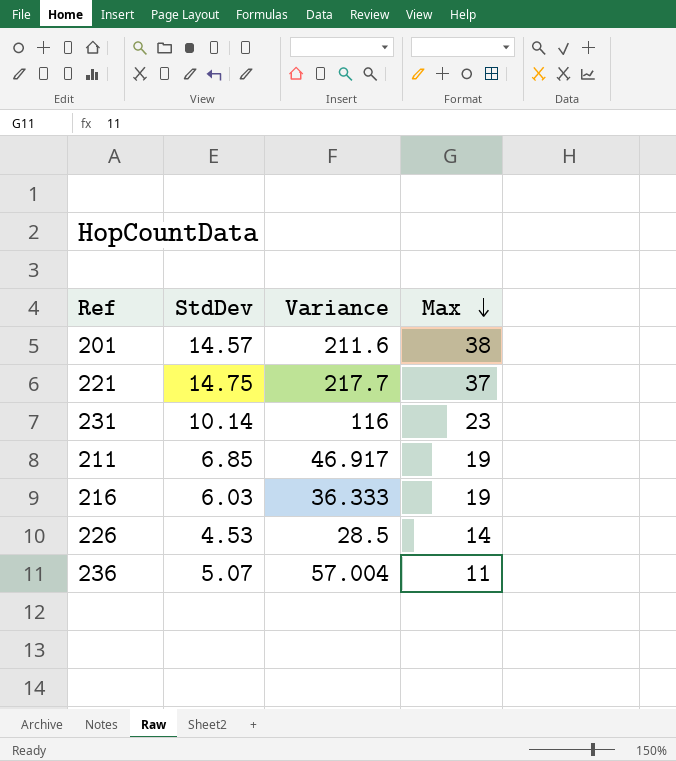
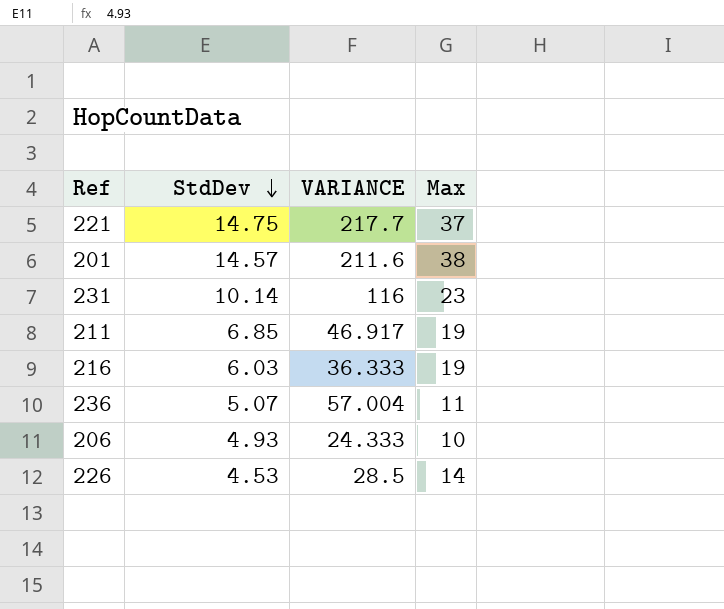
row order: Max descending -> StdDev descending
column name: Variance -> VARIANCE
row 206: none -> 4.93 | 24.333 | 10

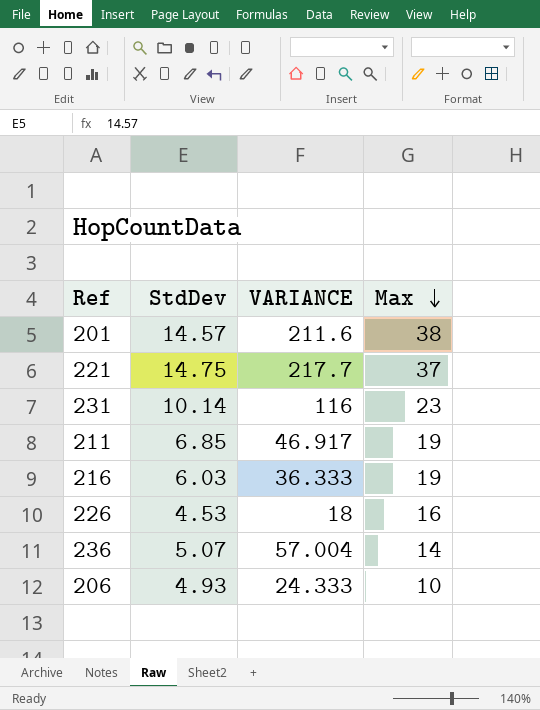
row order: StdDev descending -> Max descending
226 | VARIANCE: 28.5 -> 18
226 | Max: 14 -> 16
236 | Max: 11 -> 14

